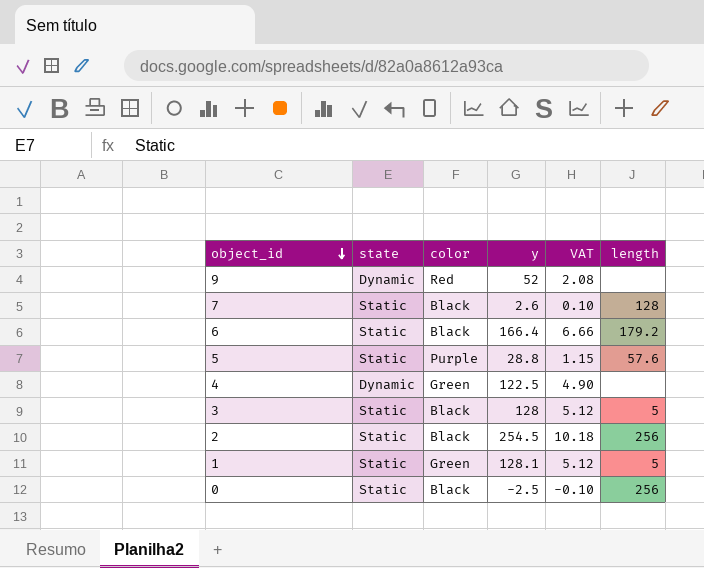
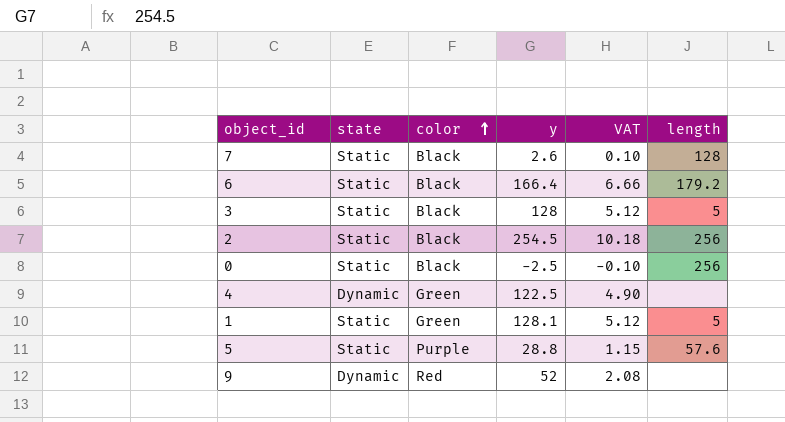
row order: object_id descending -> color ascending

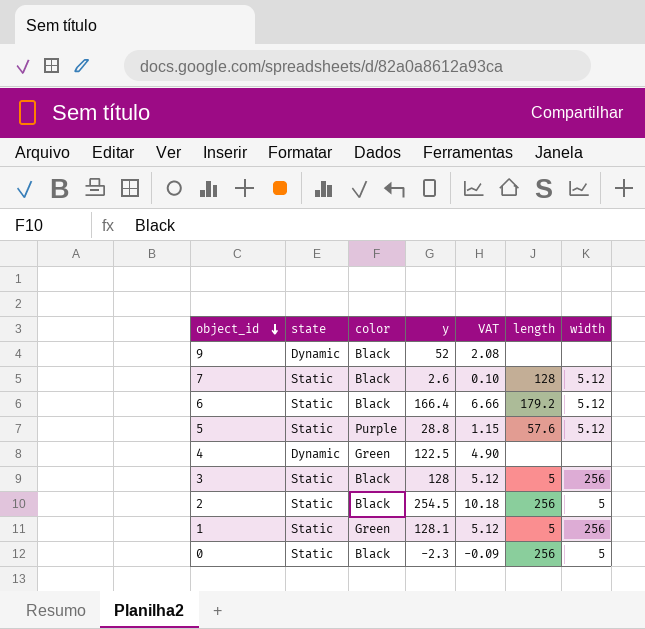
row order: color ascending -> object_id descending
column width | position: none -> 7
9 | color: Red -> Black
0 | y: -2.5 -> -2.3
0 | VAT: -0.10 -> -0.09

